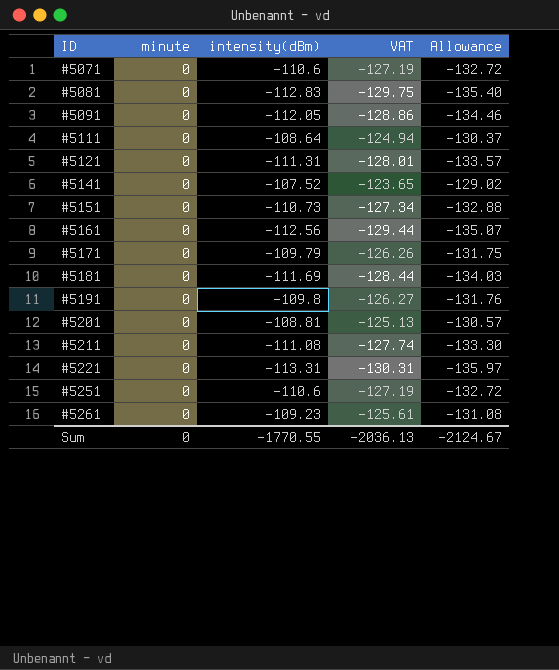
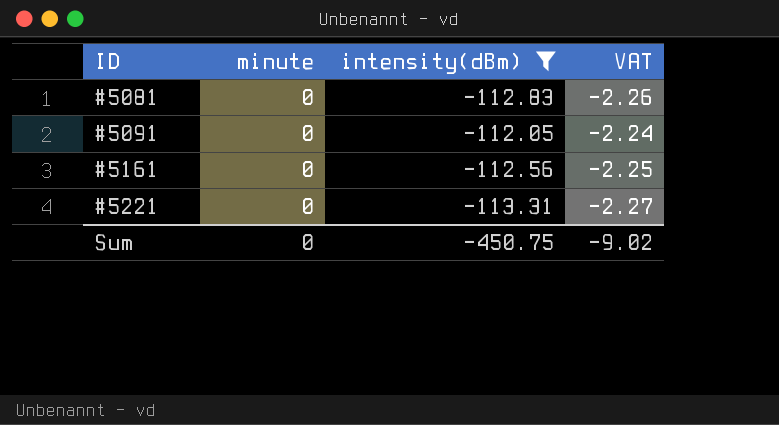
filter: none -> intensity(dBm) <= -112.05
column Allowance | formula: [intensity(dBm)] * 1.2 -> none
column VAT | formula: [intensity(dBm)] * 1.15 -> [intensity(dBm)] * 0.02
Sum | intensity(dBm): -1770.55 -> -450.75
Sum | VAT: -2036.13 -> -9.02

